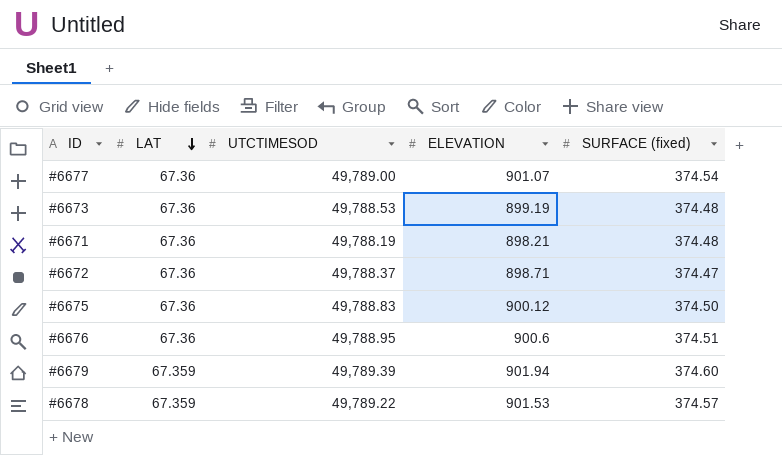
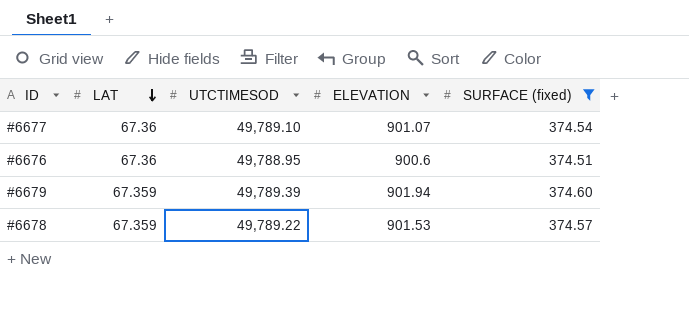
filter: none -> SURFACE (fixed) >= 374.51
#6677 | UTCTIMESOD: 49,789.00 -> 49,789.10

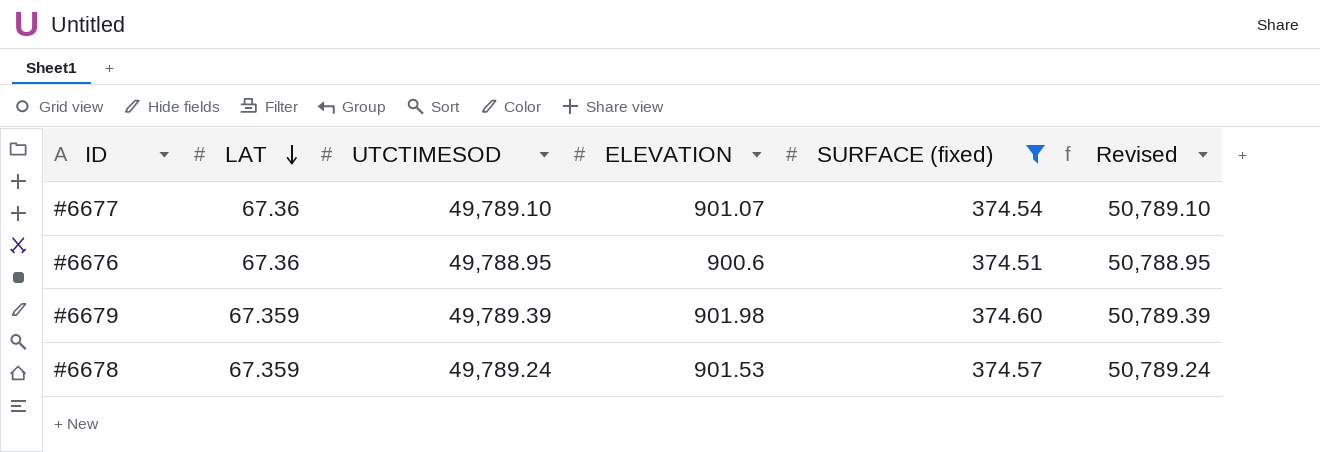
column Revised | formula: none -> [UTCTIMESOD] + 1000
#6679 | ELEVATION: 901.94 -> 901.98
#6678 | UTCTIMESOD: 49,789.22 -> 49,789.24

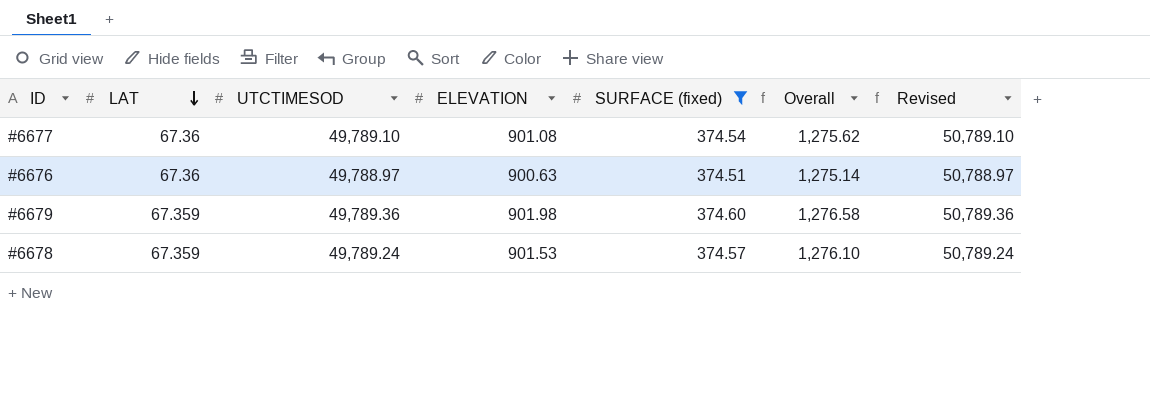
column Overall | formula: none -> [ELEVATION] + [SURFACE (fixed)]
#6677 | ELEVATION: 901.07 -> 901.08
#6676 | UTCTIMESOD: 49,788.95 -> 49,788.97
#6676 | ELEVATION: 900.6 -> 900.63
#6676 | Revised: 50,788.95 -> 50,788.97
#6679 | UTCTIMESOD: 49,789.39 -> 49,789.36
#6679 | Revised: 50,789.39 -> 50,789.36

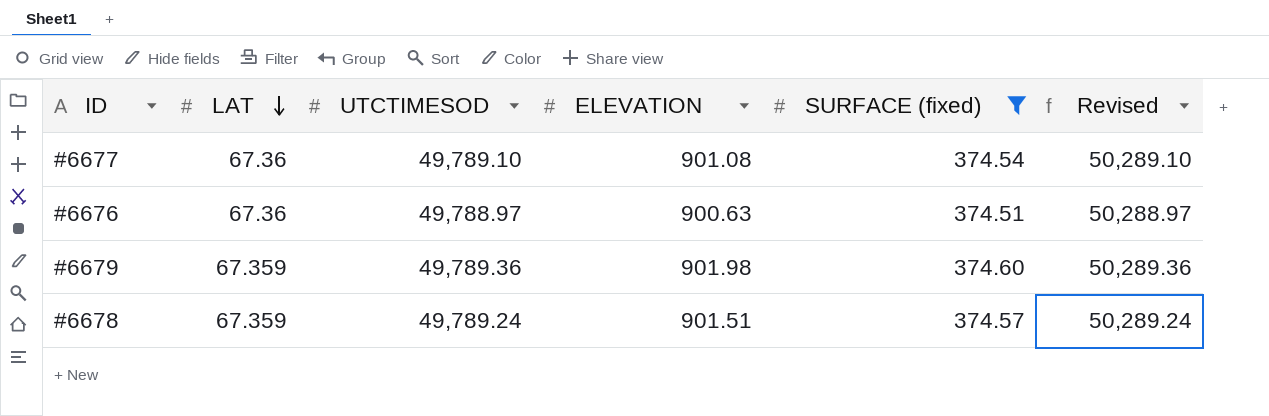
column Overall | formula: [ELEVATION] + [SURFACE (fixed)] -> none
column Revised | formula: [UTCTIMESOD] + 1000 -> [UTCTIMESOD] + 500
#6678 | ELEVATION: 901.53 -> 901.51

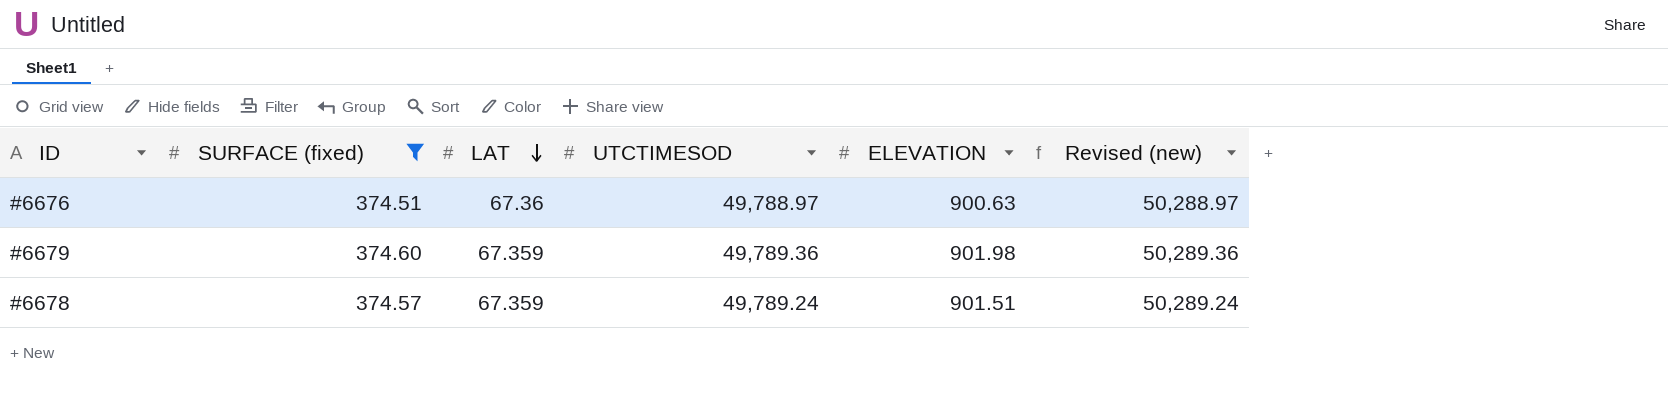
column SURFACE (fixed) | position: 5 -> 2
column name: Revised -> Revised (new)
row #6677: 67.36 | 49,789.10 | 901.08 | 374.54 | 50,289.10 -> none

